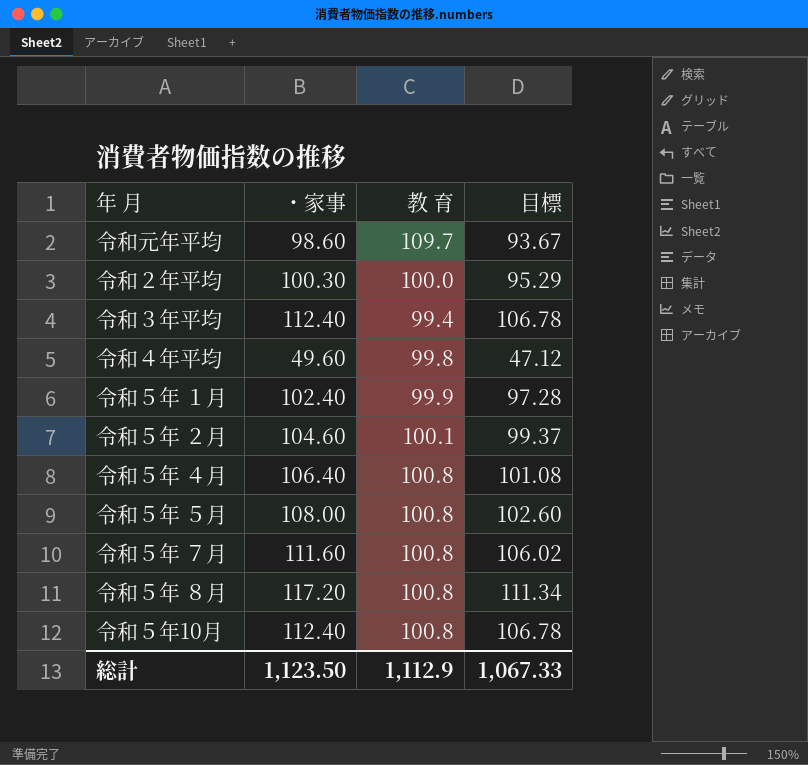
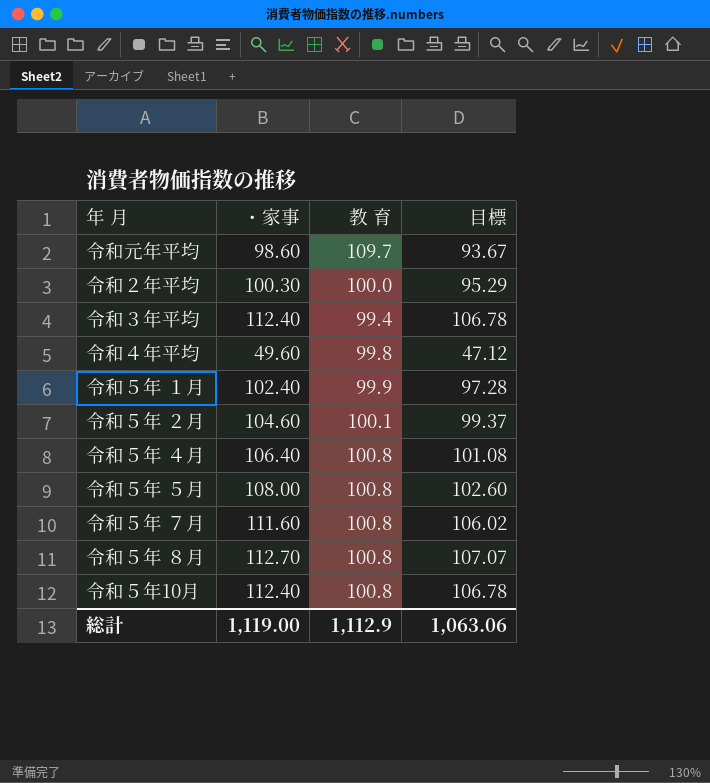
令和５年 ８月 | ・家事: 117.20 -> 112.70
令和５年 ８月 | 目標: 111.34 -> 107.07
総計 | ・家事: 1,123.50 -> 1,119.00
総計 | 目標: 1,067.33 -> 1,063.06

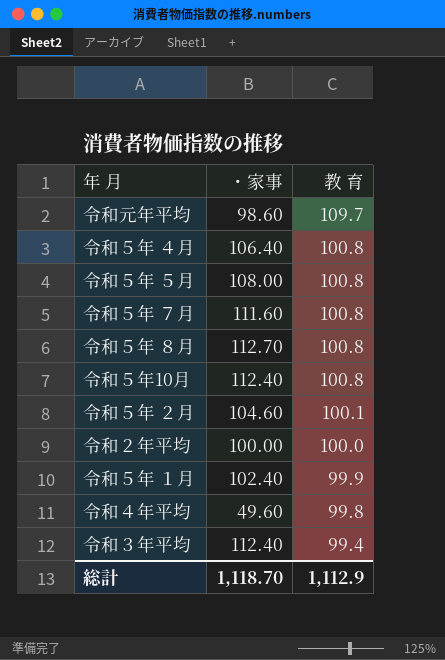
row order: none -> 教 育 descending
column 目標 | formula: [・家事] * 0.95 -> none
令和２年平均 | ・家事: 100.30 -> 100.00
総計 | ・家事: 1,119.00 -> 1,118.70

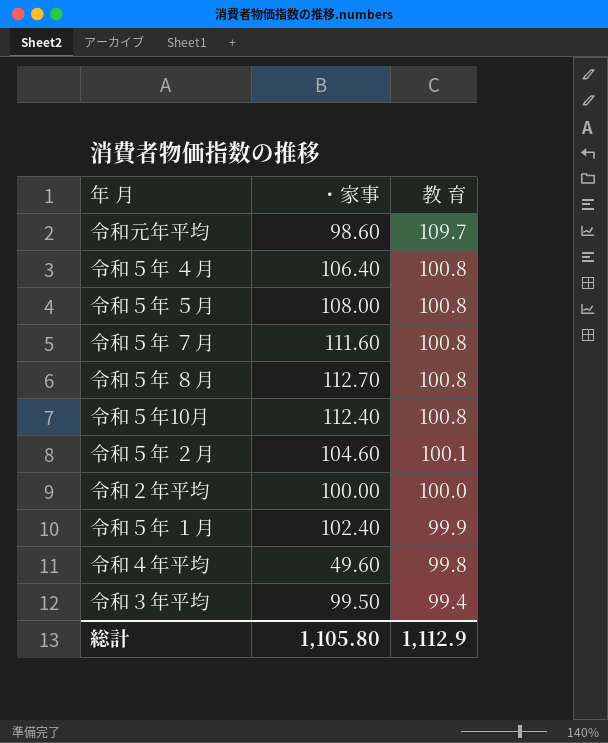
令和３年平均 | ・家事: 112.40 -> 99.50
総計 | ・家事: 1,118.70 -> 1,105.80

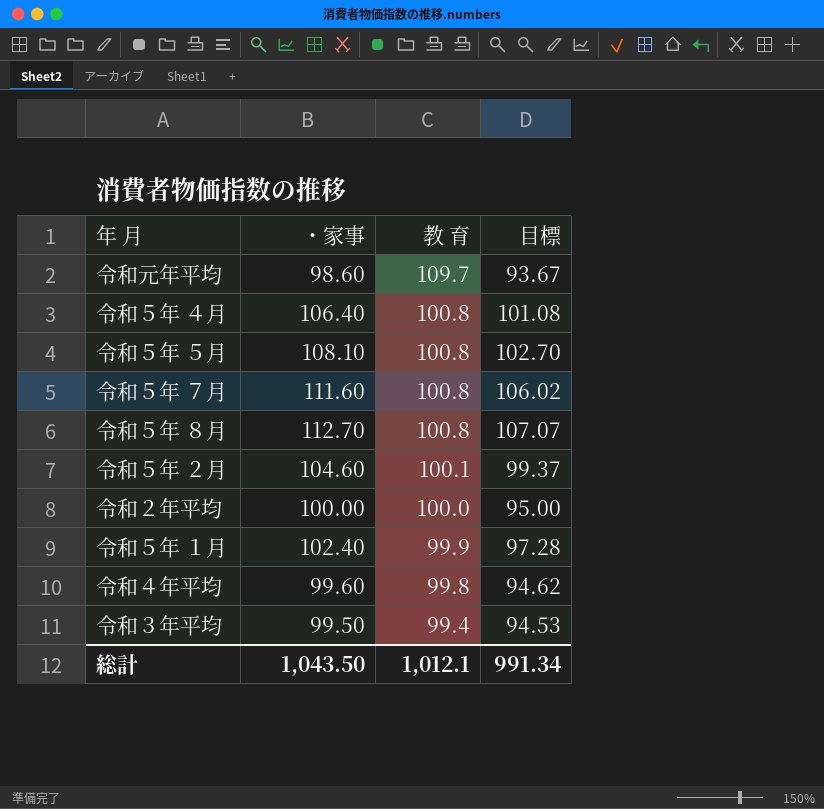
column 目標 | formula: none -> [・家事] * 0.95
row 令和５年10月: 112.40 | 100.8 -> none
令和５年 ５月 | ・家事: 108.00 -> 108.10
令和４年平均 | ・家事: 49.60 -> 99.60
総計 | ・家事: 1,105.80 -> 1,043.50
総計 | 教 育: 1,112.9 -> 1,012.1

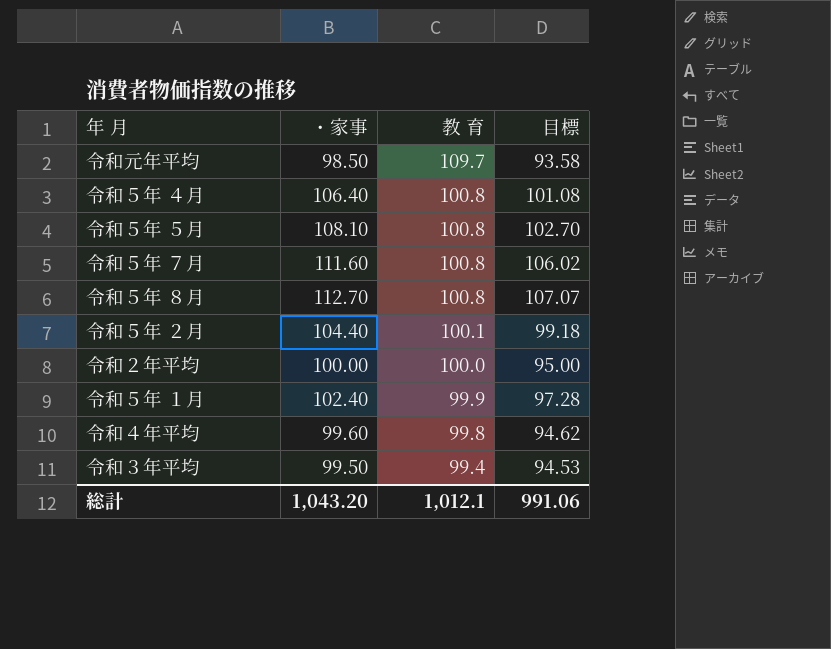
令和元年平均 | ・家事: 98.60 -> 98.50
令和元年平均 | 目標: 93.67 -> 93.58
令和５年 ２月 | ・家事: 104.60 -> 104.40
令和５年 ２月 | 目標: 99.37 -> 99.18
総計 | ・家事: 1,043.50 -> 1,043.20
総計 | 目標: 991.34 -> 991.06

